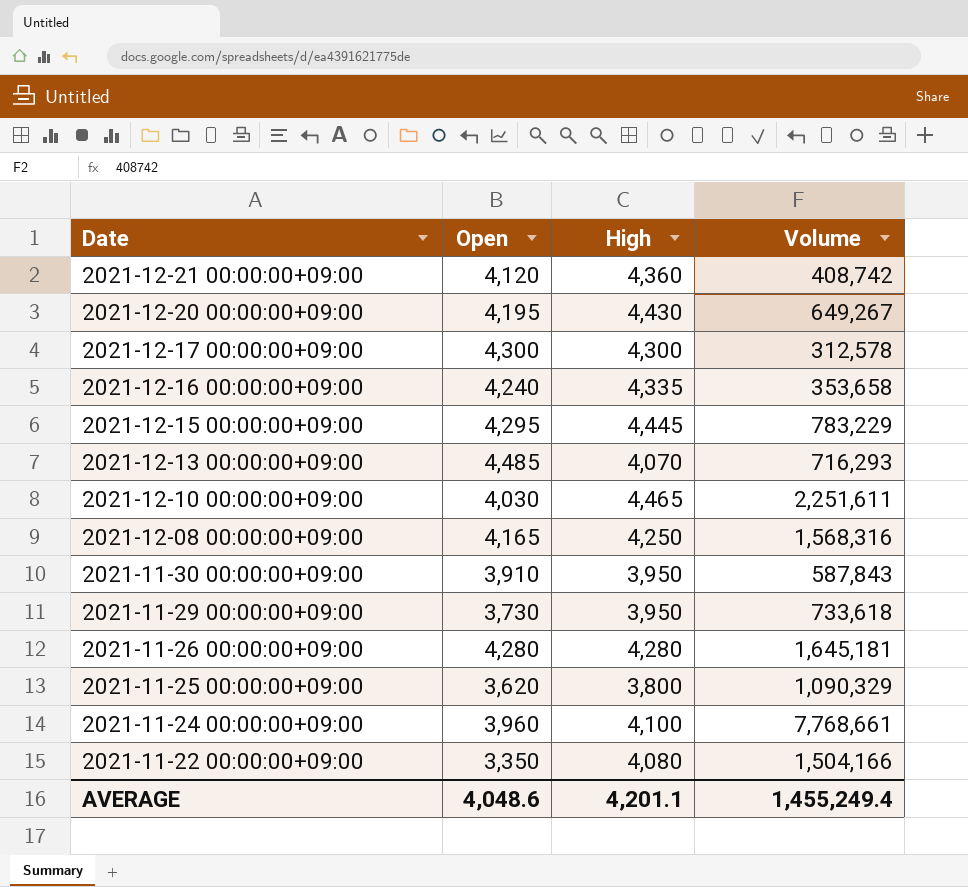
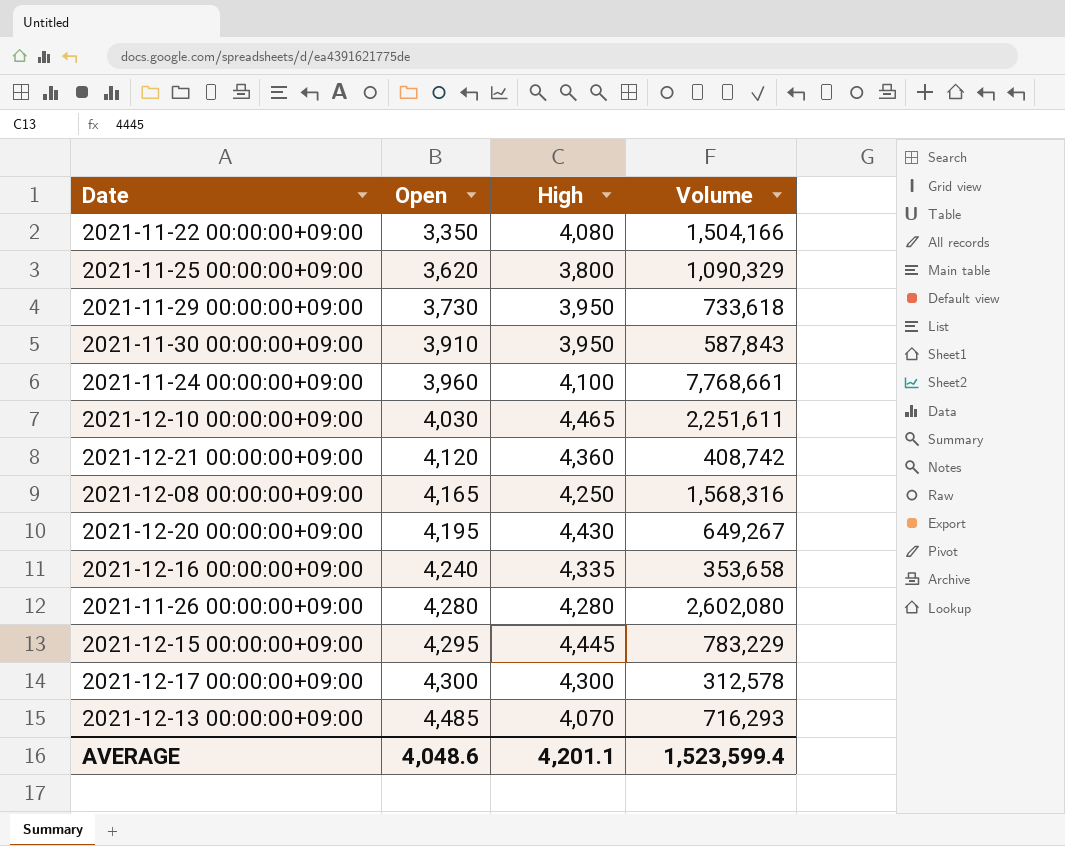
row order: Date descending -> Open ascending
2021-11-26 00:00:00+09:00 | Volume: 1,645,181 -> 2,602,080
AVERAGE | Volume: 1,455,249.4 -> 1,523,599.4

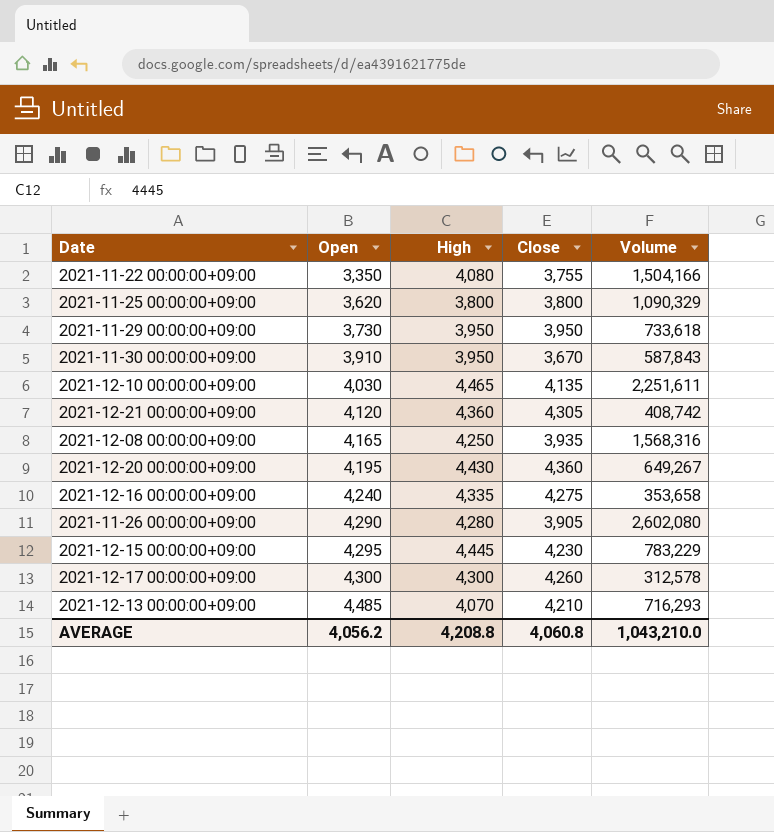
column Close | position: none -> 4
row 2021-11-24 00:00:00+09:00: 3,960 | 4,100 | 7,768,661 -> none
2021-11-26 00:00:00+09:00 | Open: 4,280 -> 4,290
AVERAGE | Open: 4,048.6 -> 4,056.2
AVERAGE | High: 4,201.1 -> 4,208.8
AVERAGE | Volume: 1,523,599.4 -> 1,043,210.0

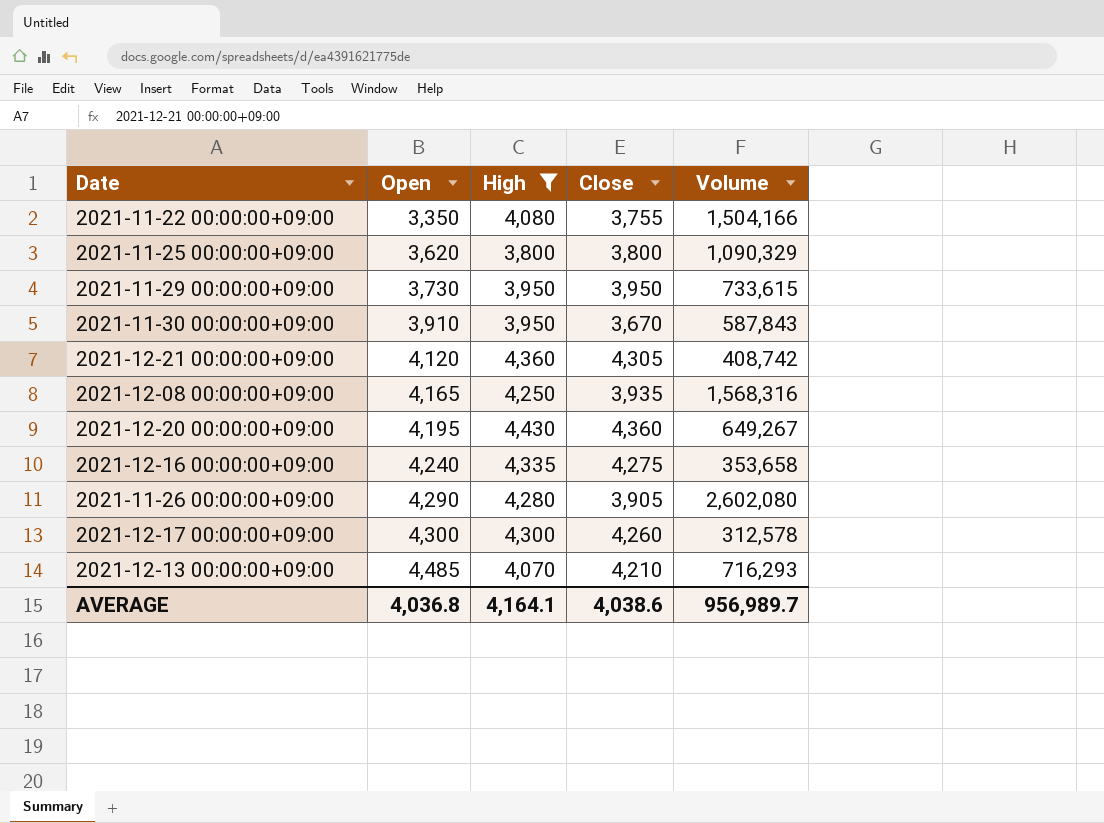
filter: none -> High <= 4,430
2021-11-29 00:00:00+09:00 | Volume: 733,618 -> 733,615
AVERAGE | Open: 4,056.2 -> 4,036.8
AVERAGE | High: 4,208.8 -> 4,164.1
AVERAGE | Close: 4,060.8 -> 4,038.6
AVERAGE | Volume: 1,043,210.0 -> 956,989.7

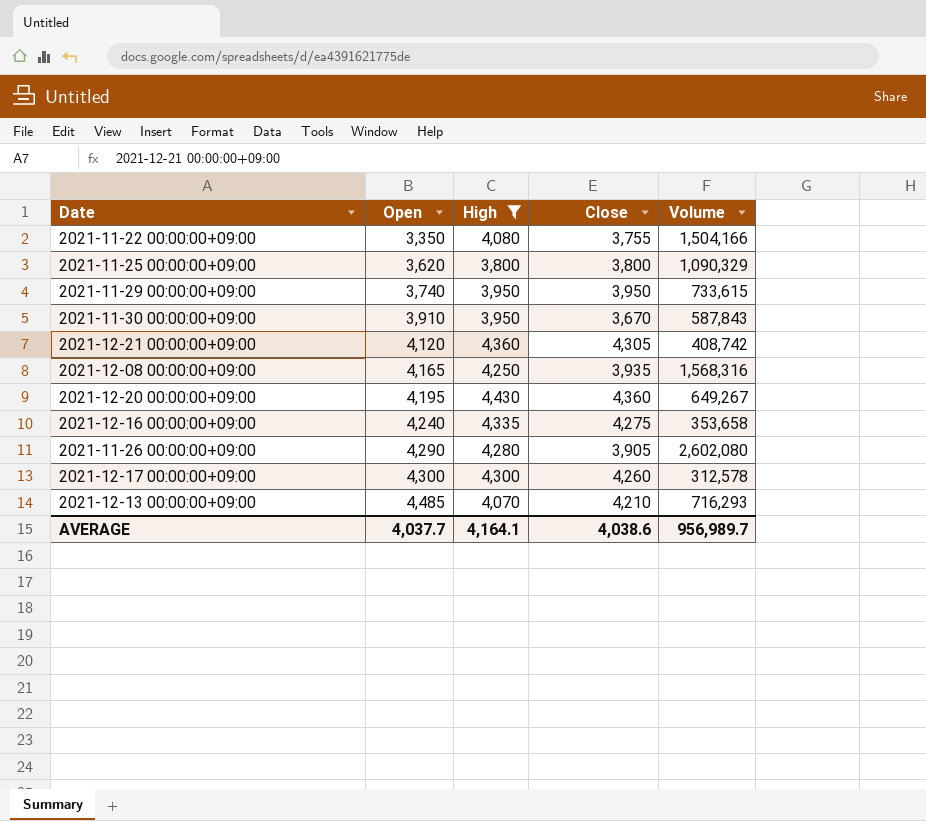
2021-11-29 00:00:00+09:00 | Open: 3,730 -> 3,740
AVERAGE | Open: 4,036.8 -> 4,037.7

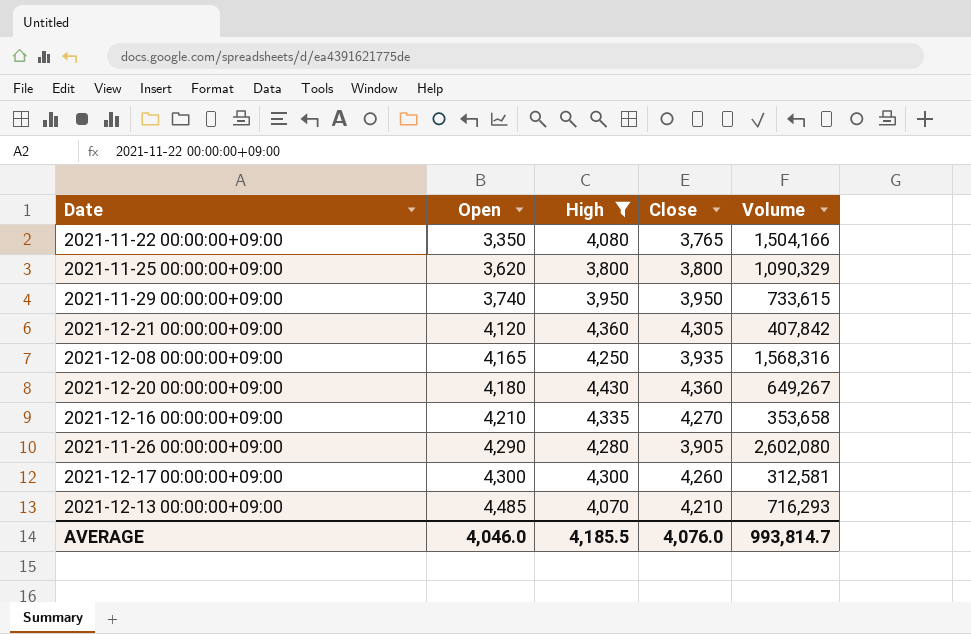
row 2021-11-30 00:00:00+09:00: 3,910 | 3,950 | 3,670 | 587,843 -> none
2021-11-22 00:00:00+09:00 | Close: 3,755 -> 3,765
2021-12-21 00:00:00+09:00 | Volume: 408,742 -> 407,842
2021-12-20 00:00:00+09:00 | Open: 4,195 -> 4,180
2021-12-16 00:00:00+09:00 | Open: 4,240 -> 4,210
2021-12-16 00:00:00+09:00 | Close: 4,275 -> 4,270
2021-12-17 00:00:00+09:00 | Volume: 312,578 -> 312,581
AVERAGE | Open: 4,037.7 -> 4,046.0
AVERAGE | High: 4,164.1 -> 4,185.5
AVERAGE | Close: 4,038.6 -> 4,076.0
AVERAGE | Volume: 956,989.7 -> 993,814.7

